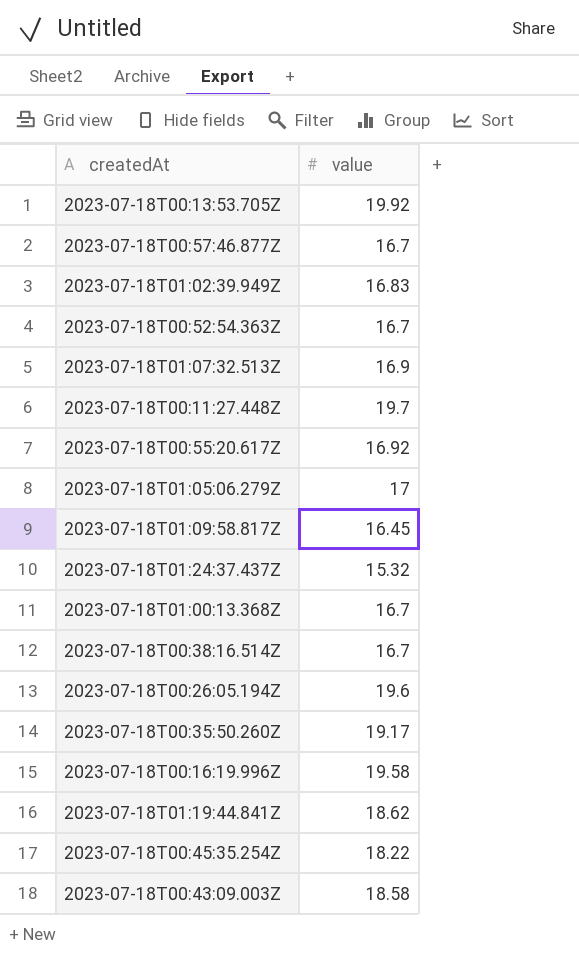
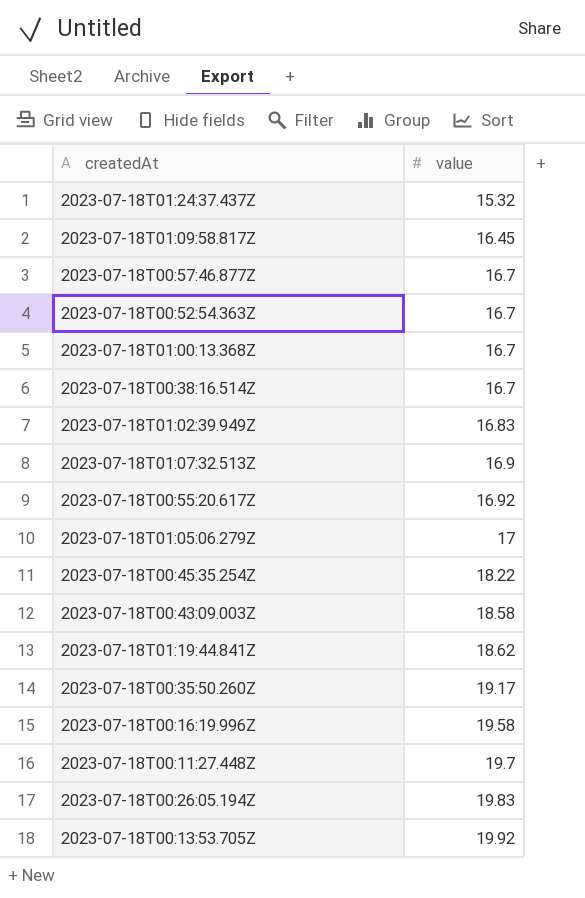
row order: none -> value ascending
2023-07-18T00:26:05.194Z | value: 19.6 -> 19.83

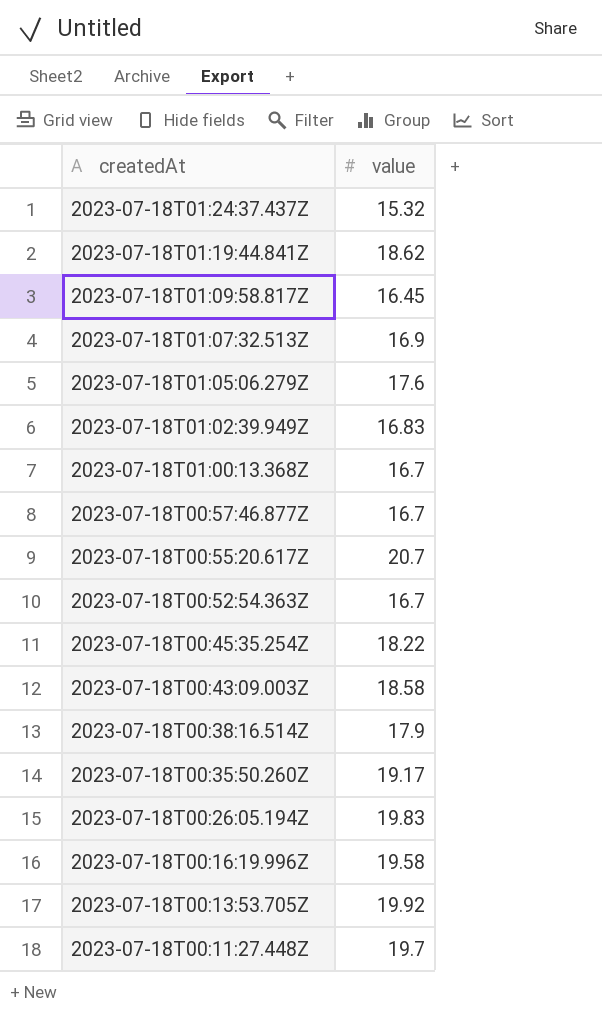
row order: value ascending -> createdAt descending
2023-07-18T01:05:06.279Z | value: 17 -> 17.6
2023-07-18T00:55:20.617Z | value: 16.92 -> 20.7
2023-07-18T00:38:16.514Z | value: 16.7 -> 17.9

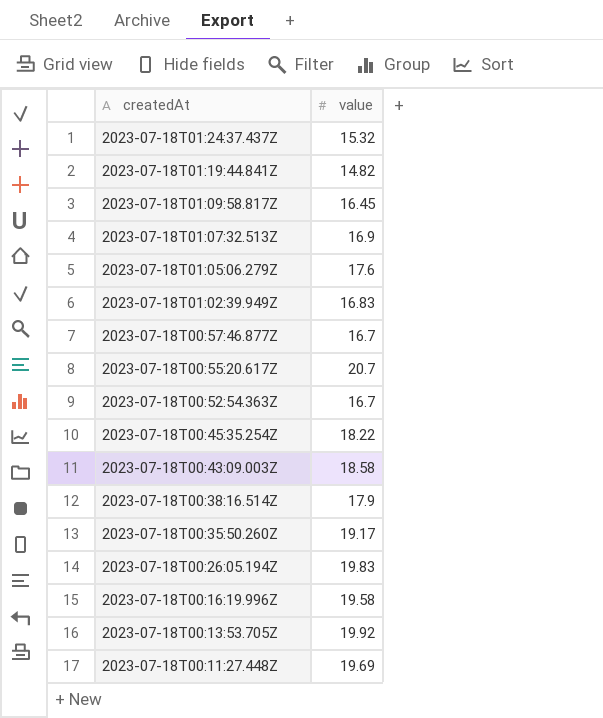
row 2023-07-18T01:00:13.368Z: 16.7 -> none
2023-07-18T01:19:44.841Z | value: 18.62 -> 14.82
2023-07-18T00:11:27.448Z | value: 19.7 -> 19.69

